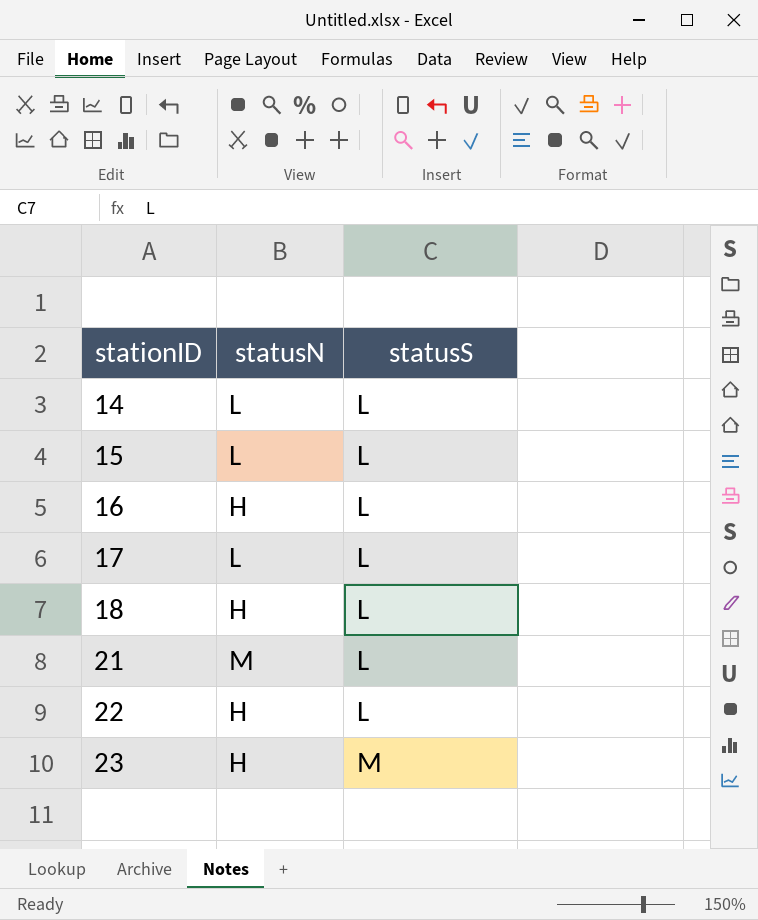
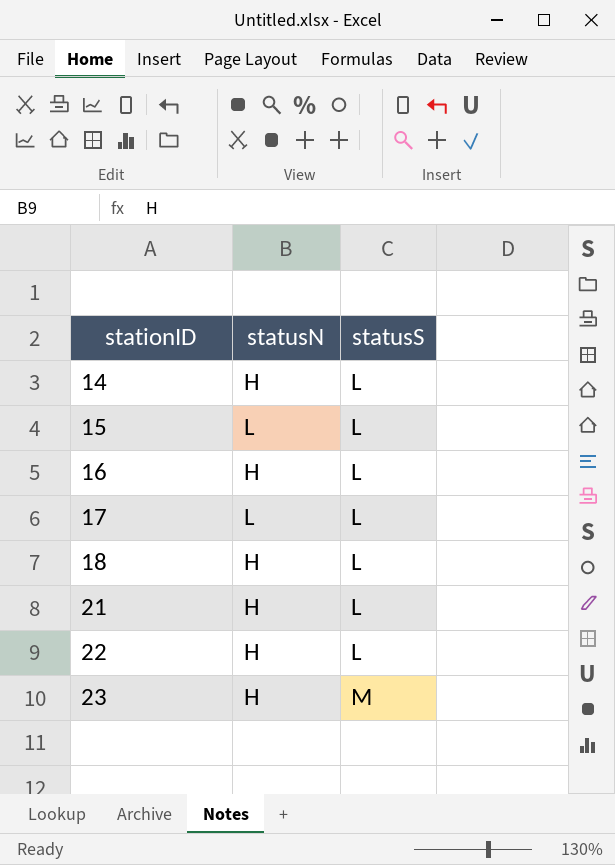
14 | statusN: L -> H
21 | statusN: M -> H

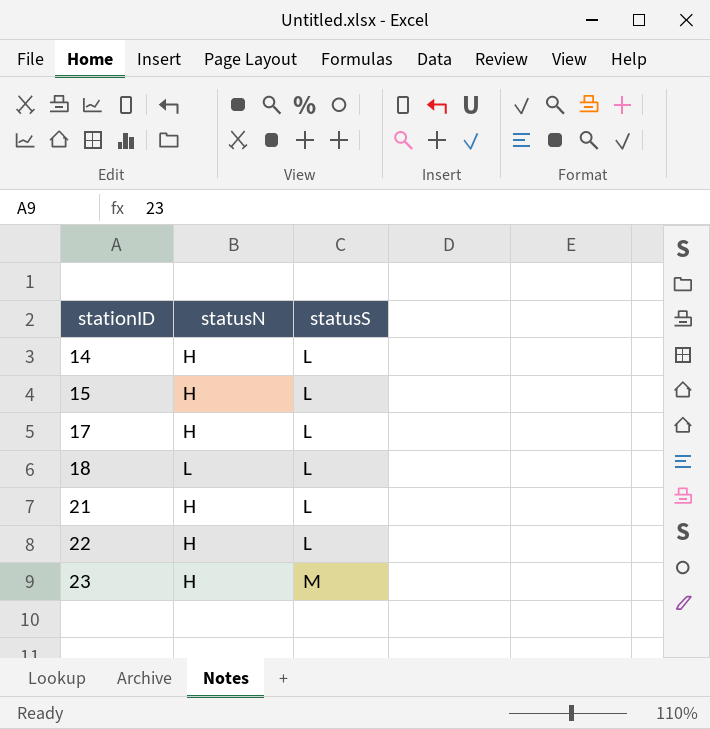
row 16: H | L -> none
15 | statusN: L -> H
17 | statusN: L -> H
18 | statusN: H -> L

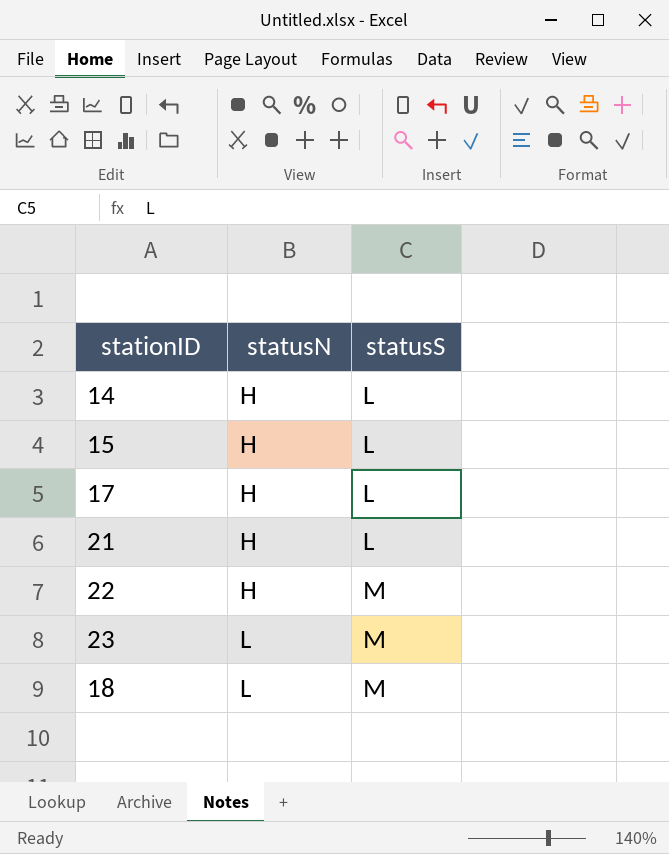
row order: stationID ascending -> statusN ascending
22 | statusS: L -> M
23 | statusN: H -> L
18 | statusS: L -> M

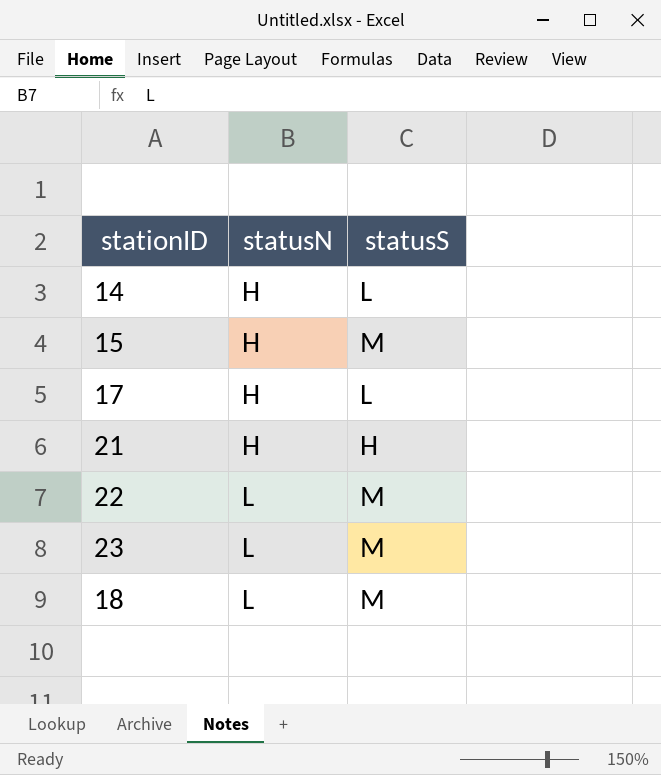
15 | statusS: L -> M
21 | statusS: L -> H
22 | statusN: H -> L

